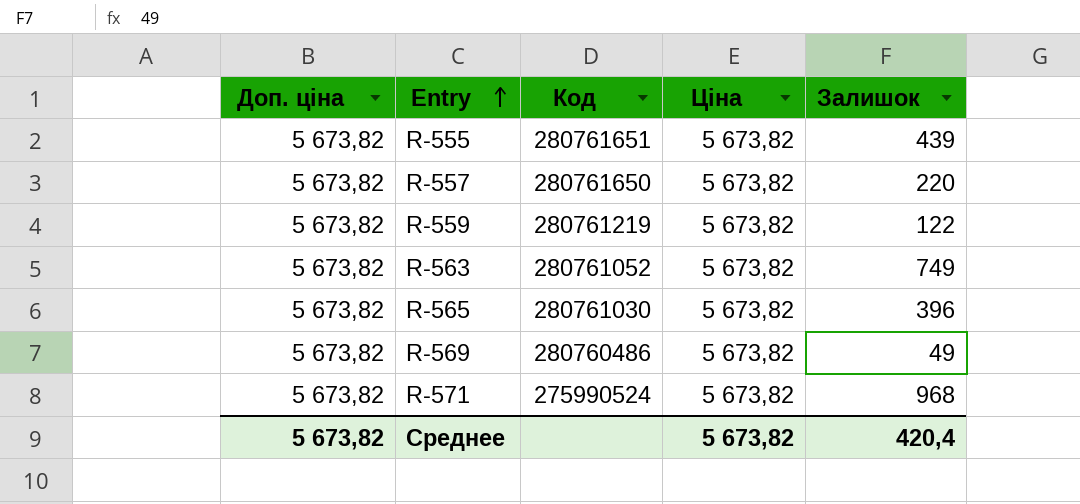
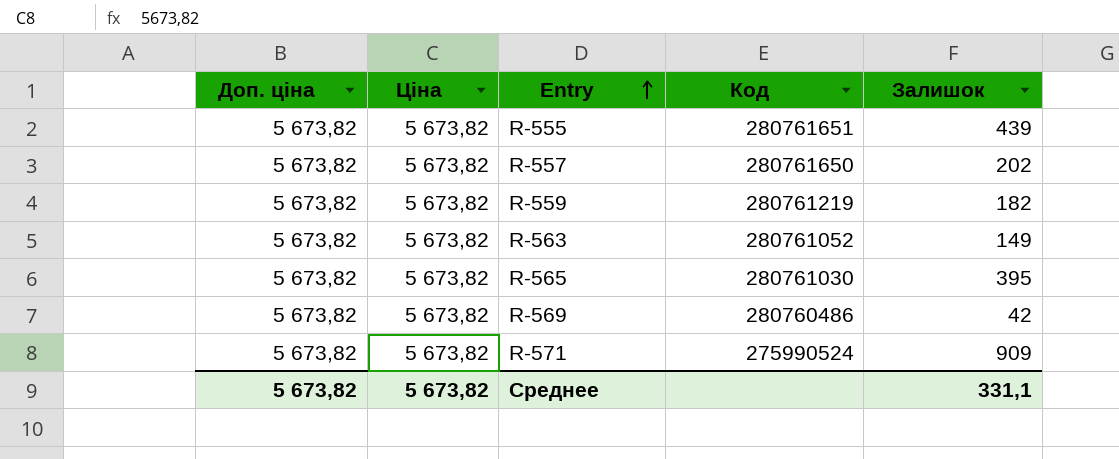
column Ціна | position: 4 -> 2
R-557 | Залишок: 220 -> 202
R-559 | Залишок: 122 -> 182
R-563 | Залишок: 749 -> 149
R-565 | Залишок: 396 -> 395
R-569 | Залишок: 49 -> 42
R-571 | Залишок: 968 -> 909
Среднее | Залишок: 420,4 -> 331,1

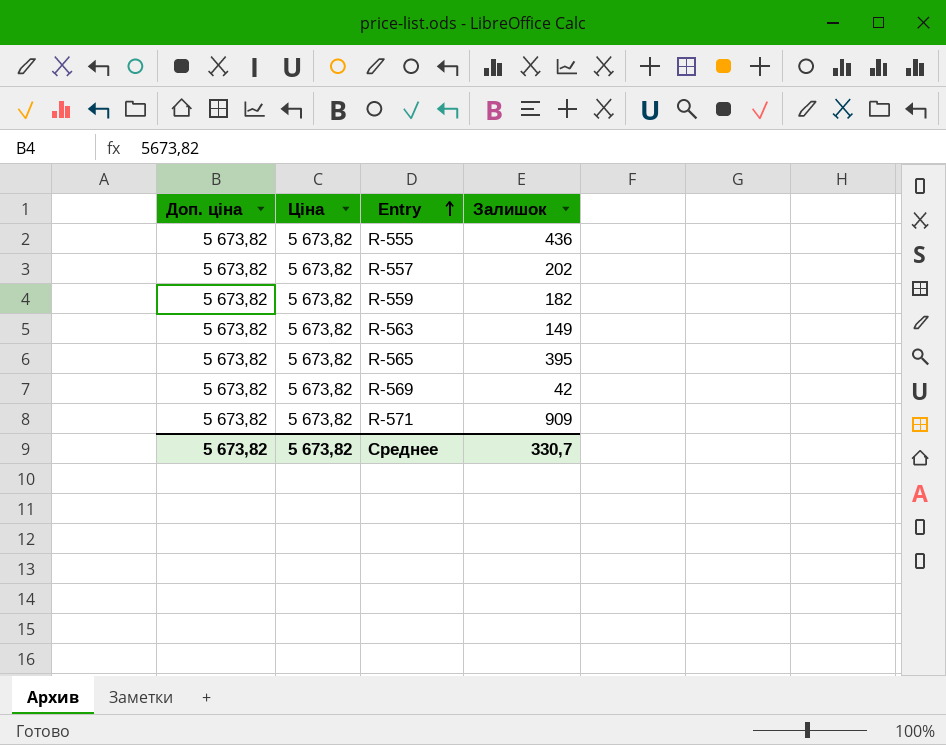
column Код | position: 4 -> none
R-555 | Залишок: 439 -> 436
Среднее | Залишок: 331,1 -> 330,7

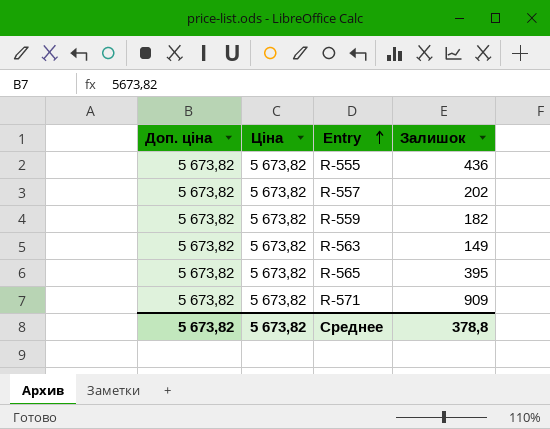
row R-569: 5 673,82 | 5 673,82 | 42 -> none
Среднее | Залишок: 330,7 -> 378,8

